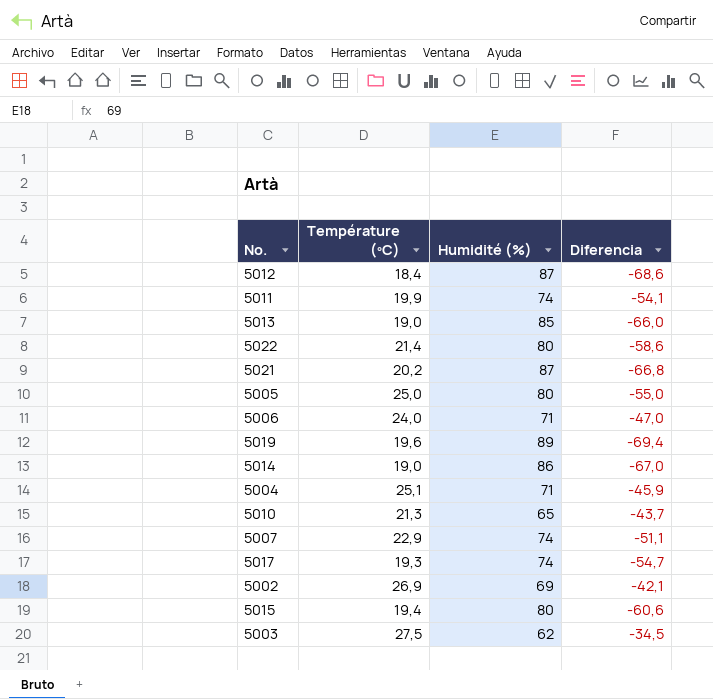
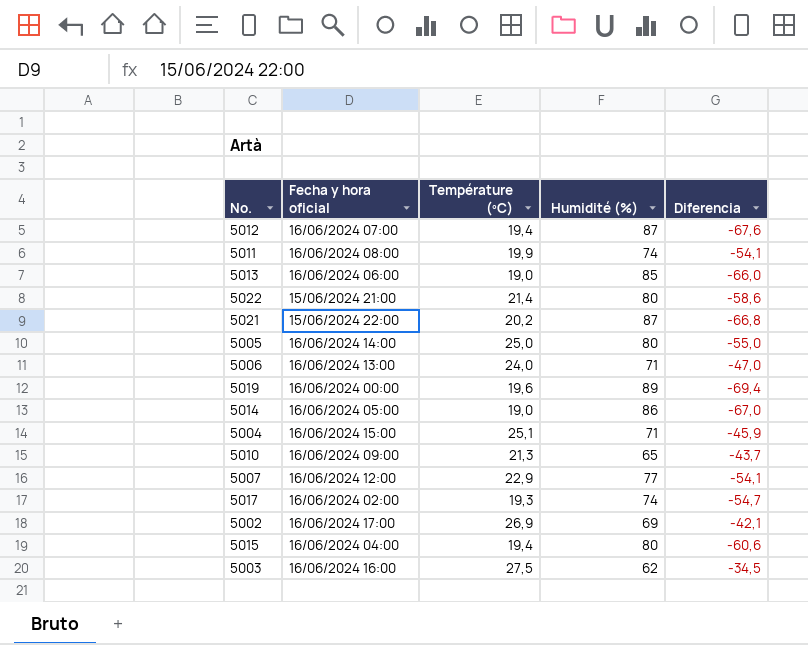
column Fecha y hora oficial | position: none -> 2
5012 | Température (ºC): 18,4 -> 19,4
5012 | Diferencia: -68,6 -> -67,6
5007 | Humidité (%): 74 -> 77
5007 | Diferencia: -51,1 -> -54,1

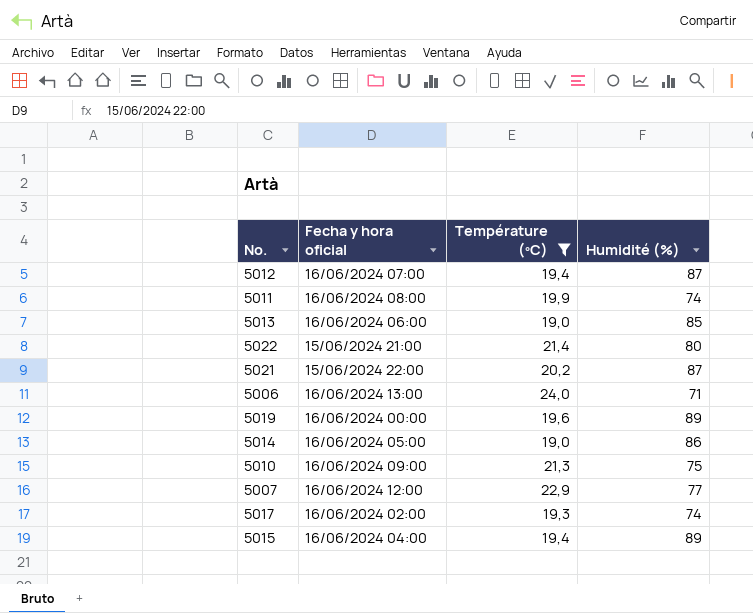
filter: none -> Température (ºC) <= 24,0
column Diferencia | formula: [Température (ºC)] - [Humidité (%)] -> none
5010 | Humidité (%): 65 -> 75
5015 | Humidité (%): 80 -> 89

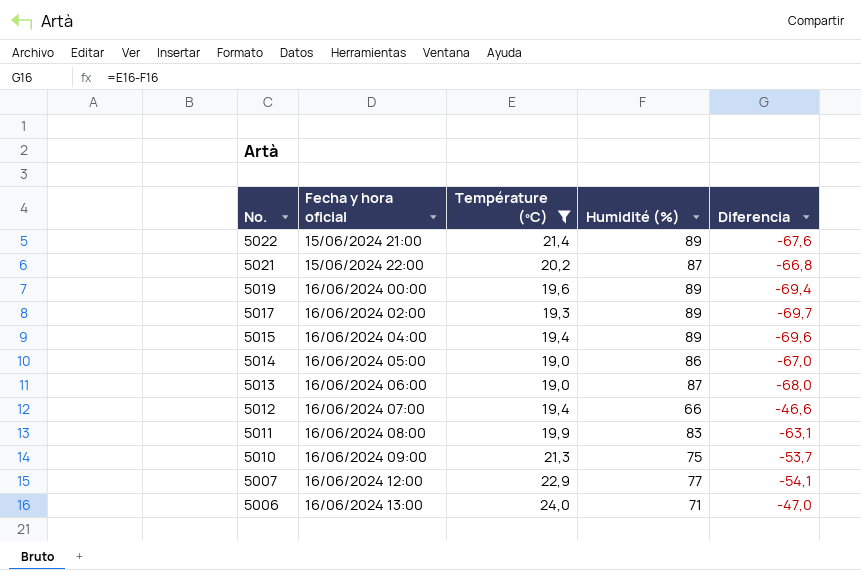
row order: none -> No. descending
column Diferencia | formula: none -> [Température (ºC)] - [Humidité (%)]
5022 | Humidité (%): 80 -> 89
5017 | Humidité (%): 74 -> 89
5013 | Humidité (%): 85 -> 87
5012 | Humidité (%): 87 -> 66
5011 | Humidité (%): 74 -> 83

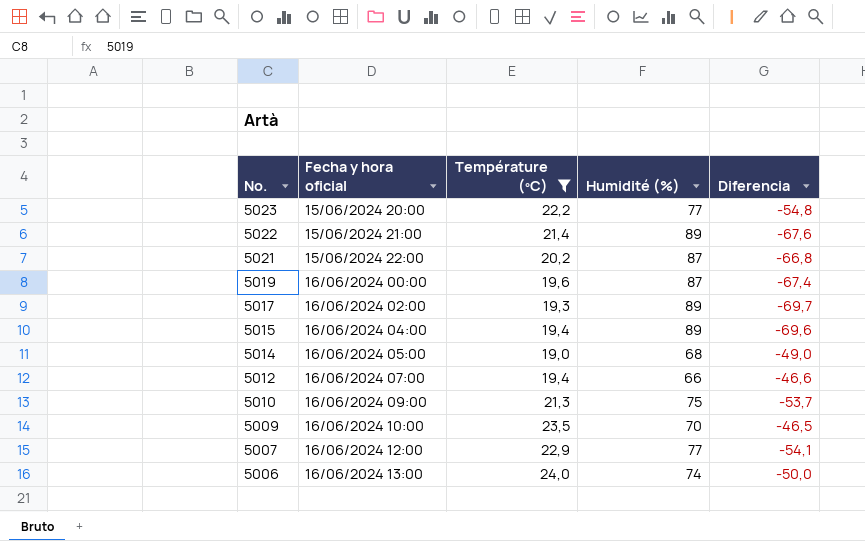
row 5013: 16/06/2024 06:00 | 19,0 | 87 | -68,0 -> none
row 5011: 16/06/2024 08:00 | 19,9 | 83 | -63,1 -> none
row 5023: none -> 15/06/2024 20:00 | 22,2 | 77 | -54,8
5019 | Humidité (%): 89 -> 87
5019 | Diferencia: -69,4 -> -67,4
5014 | Humidité (%): 86 -> 68
5014 | Diferencia: -67,0 -> -49,0
row 5009: none -> 16/06/2024 10:00 | 23,5 | 70 | -46,5
5006 | Humidité (%): 71 -> 74
5006 | Diferencia: -47,0 -> -50,0

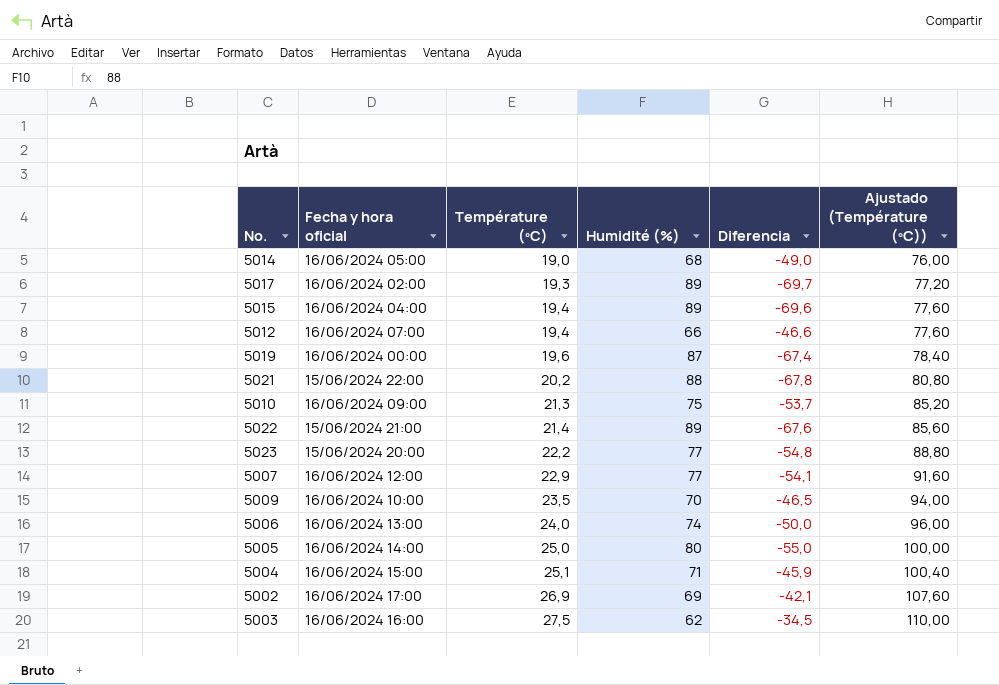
filter: Température (ºC) <= 24,0 -> none
row order: No. descending -> Température (ºC) ascending
column Ajustado (Température (ºC)) | formula: none -> [Température (ºC)] * 4
5021 | Humidité (%): 87 -> 88
5021 | Diferencia: -66,8 -> -67,8

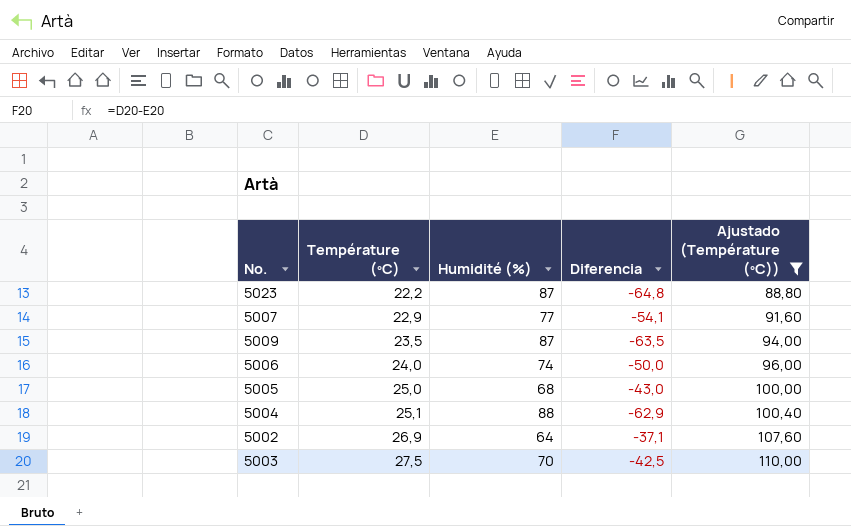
filter: none -> Ajustado (Température (ºC)) >= 88,80
column Fecha y hora oficial | position: 2 -> none
5023 | Humidité (%): 77 -> 87
5023 | Diferencia: -54,8 -> -64,8
5009 | Humidité (%): 70 -> 87
5009 | Diferencia: -46,5 -> -63,5
5005 | Humidité (%): 80 -> 68
5005 | Diferencia: -55,0 -> -43,0
5004 | Humidité (%): 71 -> 88
5004 | Diferencia: -45,9 -> -62,9
5002 | Humidité (%): 69 -> 64
5002 | Diferencia: -42,1 -> -37,1
5003 | Humidité (%): 62 -> 70
5003 | Diferencia: -34,5 -> -42,5

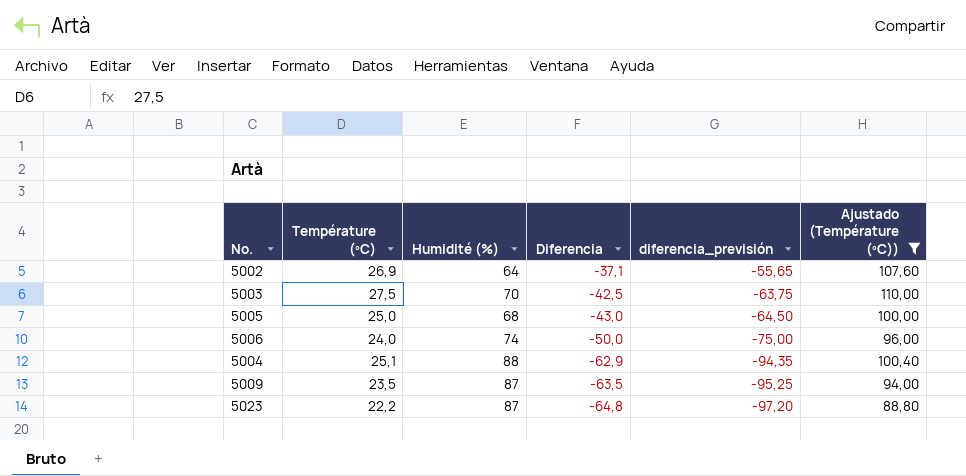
row order: Température (ºC) ascending -> Diferencia descending
column diferencia_previsión | formula: none -> [Diferencia] * 1,5
row 5007: 22,9 | 77 | -54,1 | 91,60 -> none

